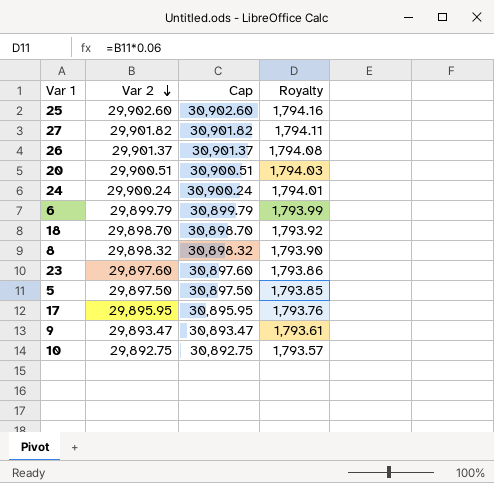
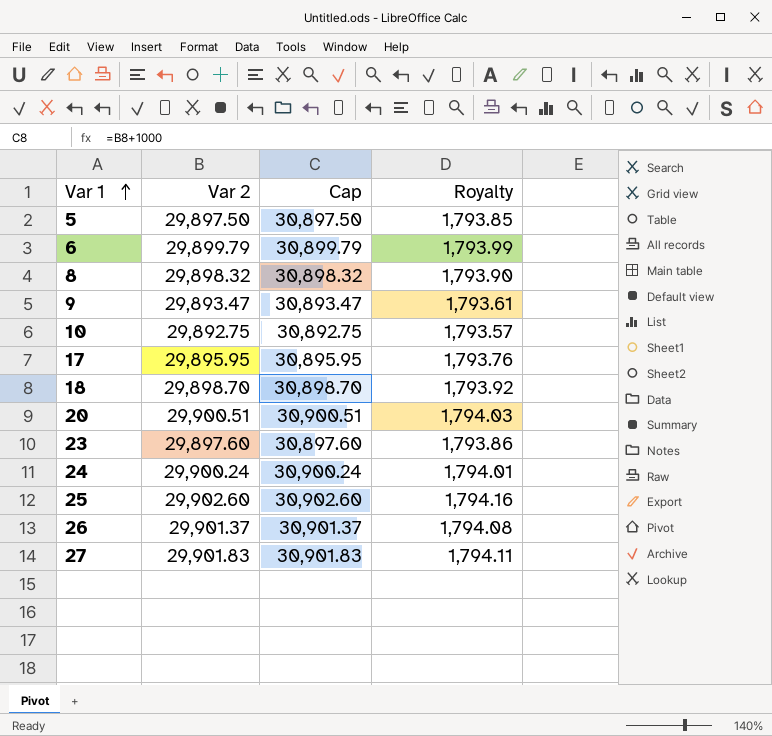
row order: Var 2 descending -> Var 1 ascending
27 | Var 2: 29,901.82 -> 29,901.83
27 | Cap: 30,901.82 -> 30,901.83

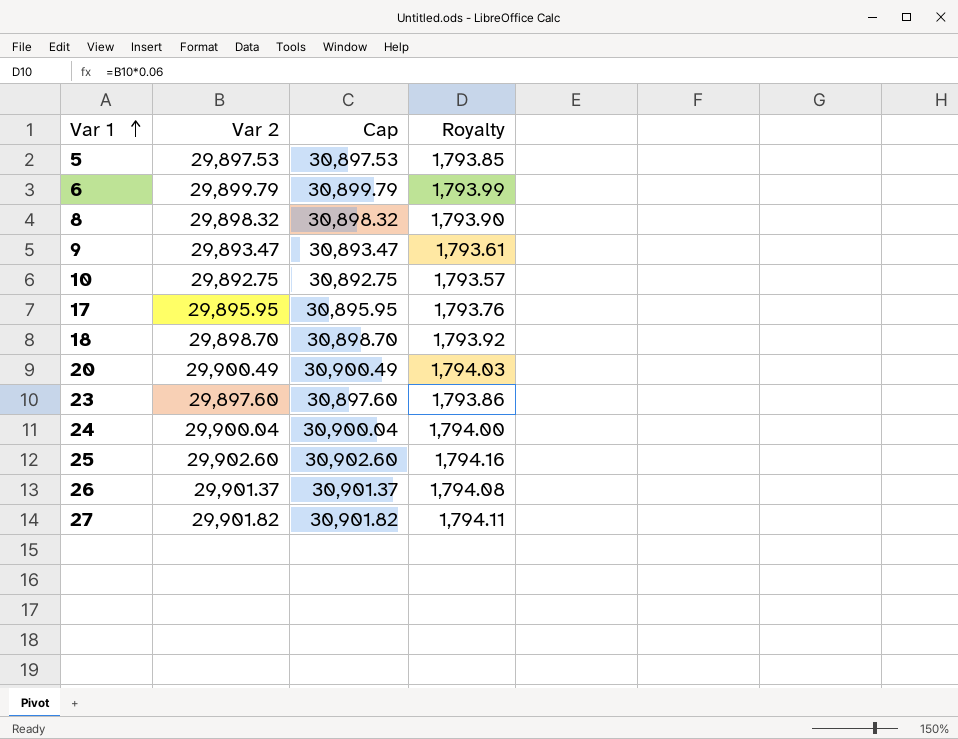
5 | Var 2: 29,897.50 -> 29,897.53
5 | Cap: 30,897.50 -> 30,897.53
20 | Var 2: 29,900.51 -> 29,900.49
20 | Cap: 30,900.51 -> 30,900.49
24 | Var 2: 29,900.24 -> 29,900.04
24 | Cap: 30,900.24 -> 30,900.04
24 | Royalty: 1,794.01 -> 1,794.00
27 | Var 2: 29,901.83 -> 29,901.82
27 | Cap: 30,901.83 -> 30,901.82

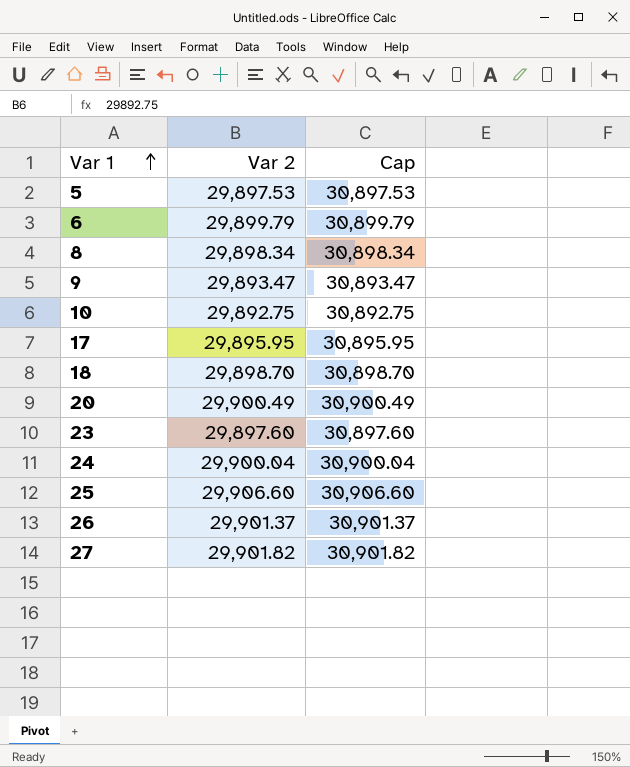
column Royalty | formula: [Var 2] * 0.06 -> none
8 | Var 2: 29,898.32 -> 29,898.34
8 | Cap: 30,898.32 -> 30,898.34
25 | Var 2: 29,902.60 -> 29,906.60
25 | Cap: 30,902.60 -> 30,906.60

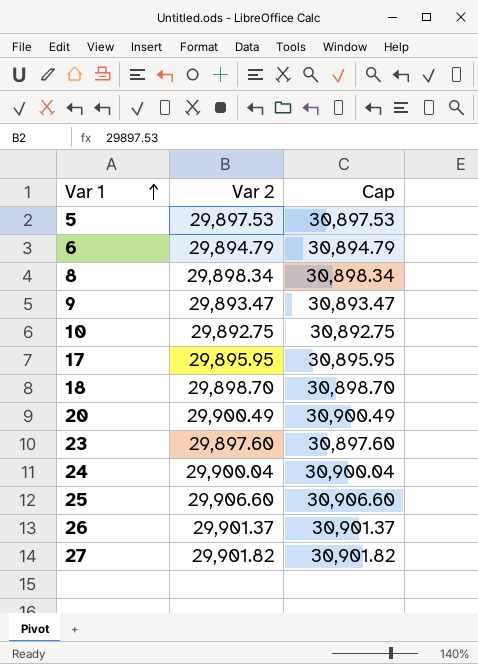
6 | Var 2: 29,899.79 -> 29,894.79
6 | Cap: 30,899.79 -> 30,894.79

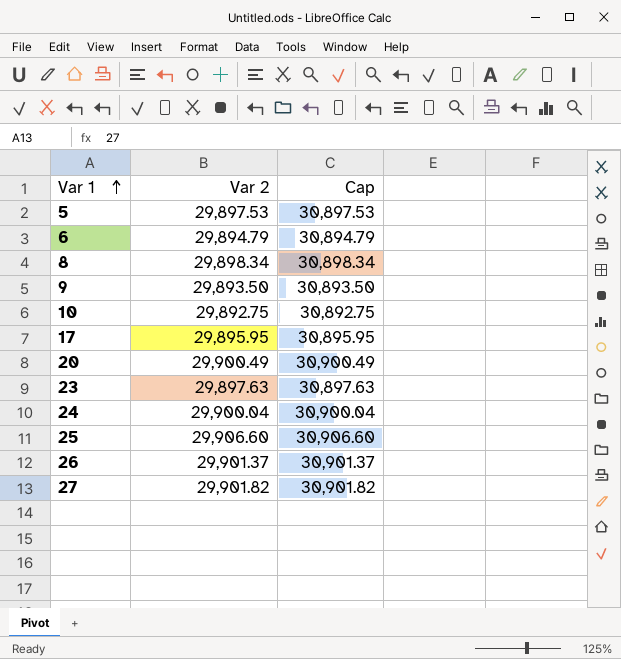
row 18: 29,898.70 | 30,898.70 -> none
9 | Var 2: 29,893.47 -> 29,893.50
9 | Cap: 30,893.47 -> 30,893.50
23 | Var 2: 29,897.60 -> 29,897.63
23 | Cap: 30,897.60 -> 30,897.63

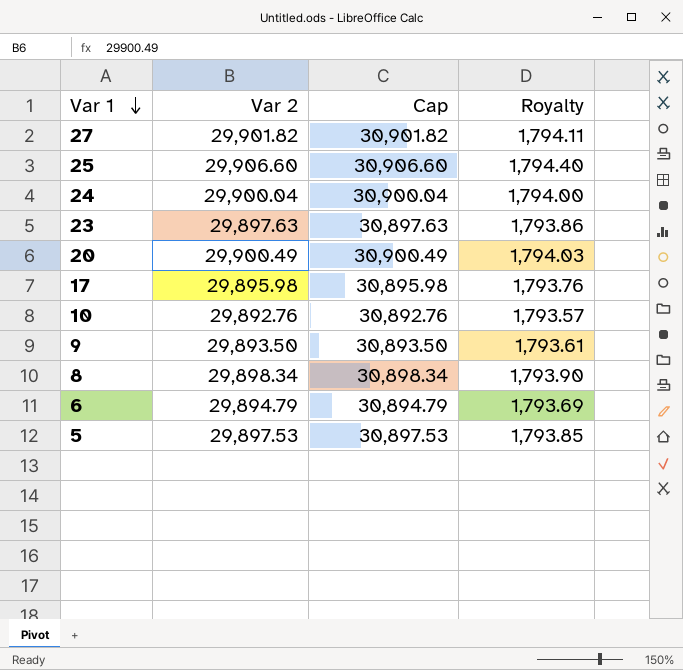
row order: Var 1 ascending -> Var 1 descending
column Royalty | formula: none -> [Var 2] * 0.06
row 26: 29,901.37 | 30,901.37 -> none
17 | Var 2: 29,895.95 -> 29,895.98
17 | Cap: 30,895.95 -> 30,895.98
10 | Var 2: 29,892.75 -> 29,892.76
10 | Cap: 30,892.75 -> 30,892.76

